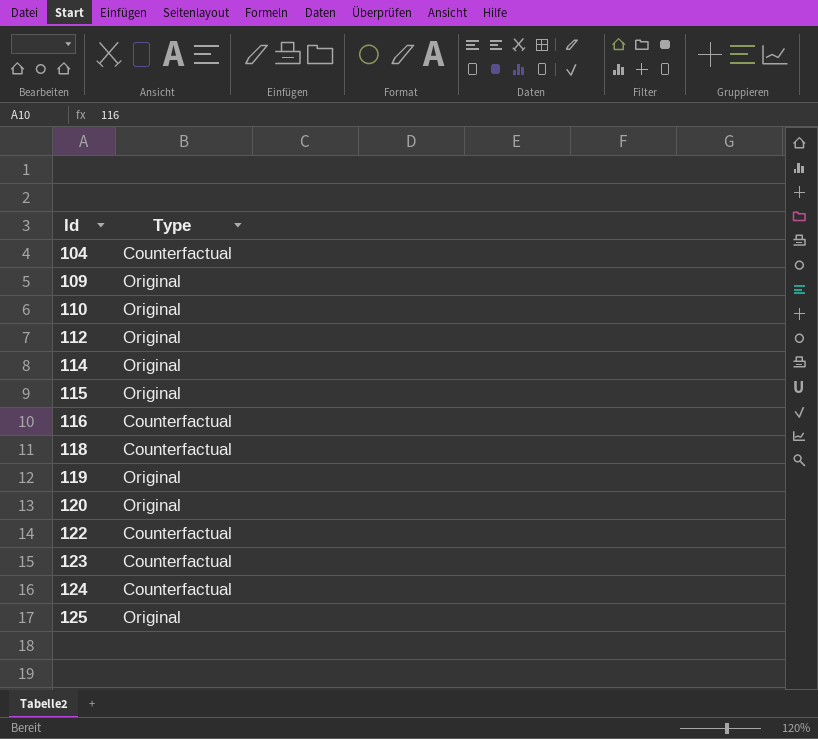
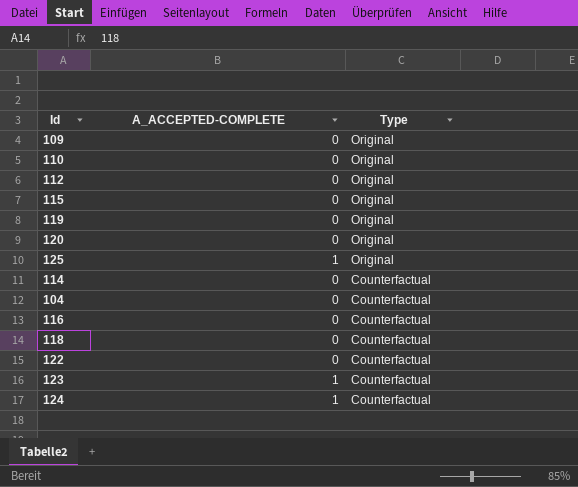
row order: Id ascending -> Type descending
column A_ACCEPTED-COMPLETE | position: none -> 2
114 | Type: Original -> Counterfactual

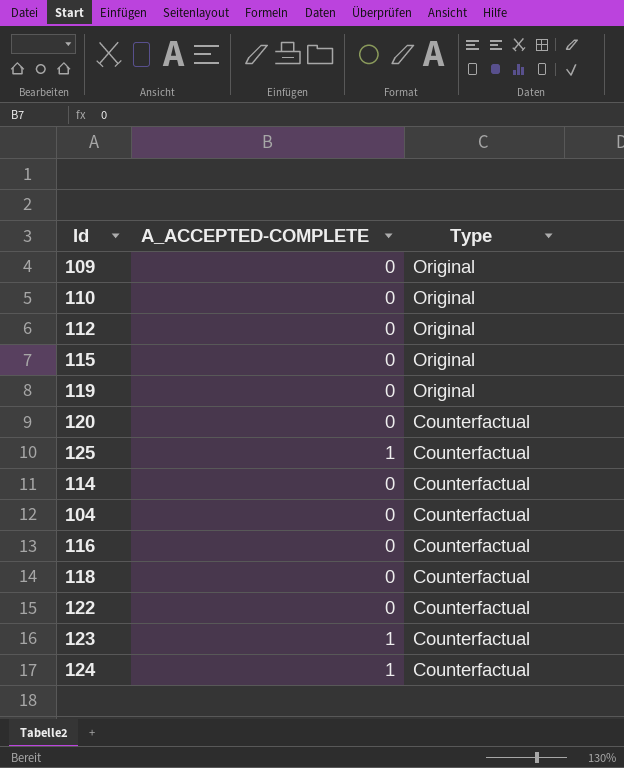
120 | Type: Original -> Counterfactual
125 | Type: Original -> Counterfactual

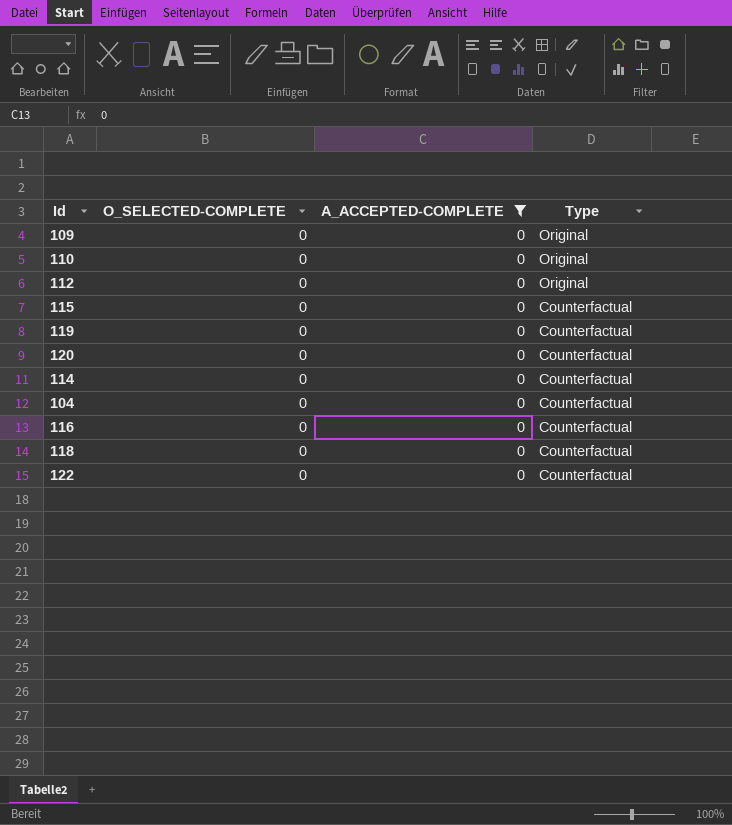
filter: none -> A_ACCEPTED-COMPLETE = 0
column O_SELECTED-COMPLETE | position: none -> 2
115 | Type: Original -> Counterfactual
119 | Type: Original -> Counterfactual

